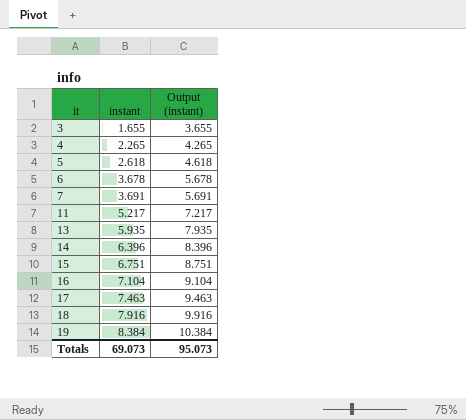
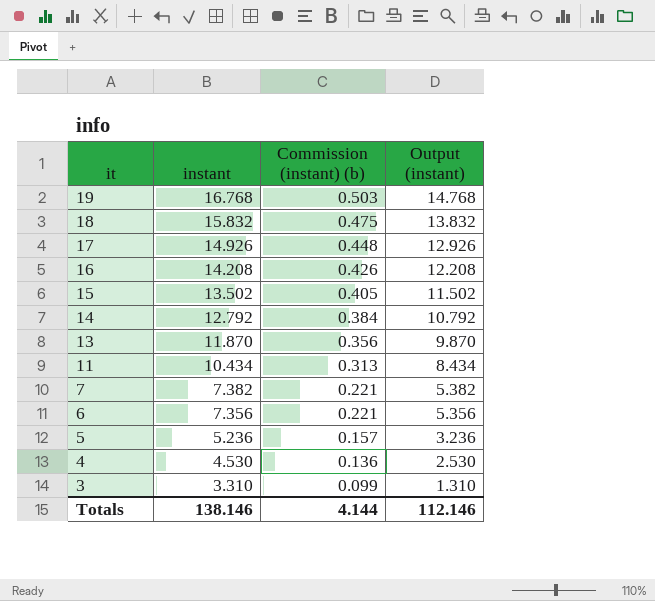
row order: it ascending -> it descending
column Commission (instant) (b) | formula: none -> [instant] * 0.03
column Output (instant) | formula: [instant] + 2 -> [instant] - 2
19 | instant: 8.384 -> 16.768
18 | instant: 7.916 -> 15.832
17 | instant: 7.463 -> 14.926
16 | instant: 7.104 -> 14.208
15 | instant: 6.751 -> 13.502
14 | instant: 6.396 -> 12.792
13 | instant: 5.935 -> 11.870
11 | instant: 5.217 -> 10.434
7 | instant: 3.691 -> 7.382
6 | instant: 3.678 -> 7.356
5 | instant: 2.618 -> 5.236
4 | instant: 2.265 -> 4.530
3 | instant: 1.655 -> 3.310
Totals | instant: 69.073 -> 138.146
Totals | Output (instant): 95.073 -> 112.146

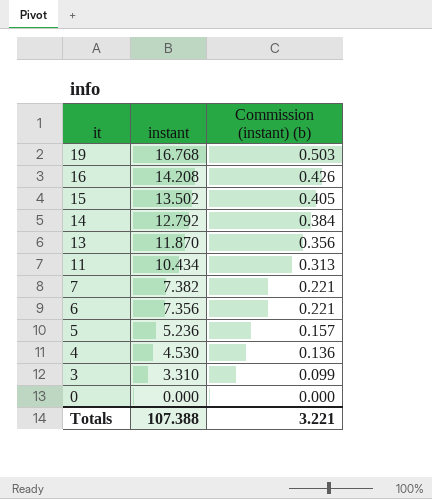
column Output (instant) | formula: [instant] - 2 -> none
row 18: 15.832 | 0.475 | 13.832 -> none
row 17: 14.926 | 0.448 | 12.926 -> none
row 0: none -> 0.000 | 0.000
Totals | instant: 138.146 -> 107.388
Totals | Commission (instant) (b): 4.144 -> 3.221

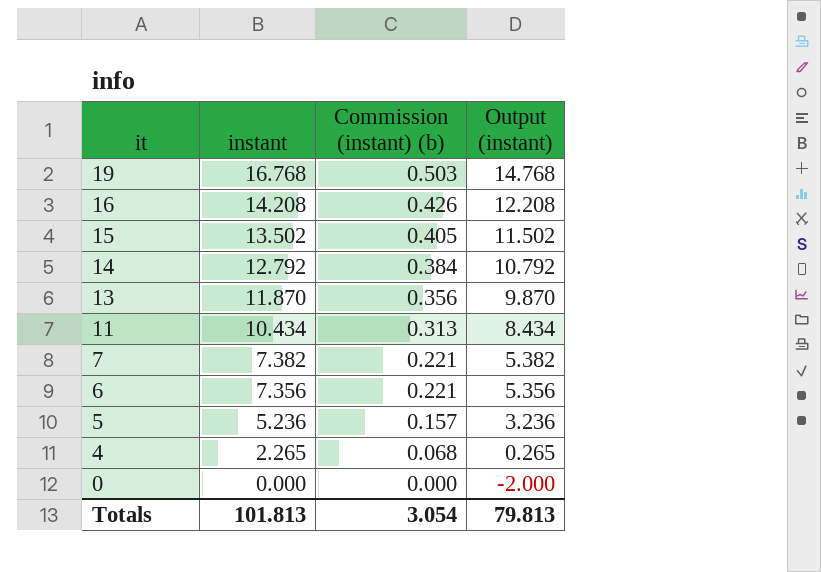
column Output (instant) | formula: none -> [instant] - 2
row 3: 3.310 | 0.099 -> none
4 | instant: 4.530 -> 2.265
4 | Commission (instant) (b): 0.136 -> 0.068
Totals | instant: 107.388 -> 101.813
Totals | Commission (instant) (b): 3.221 -> 3.054

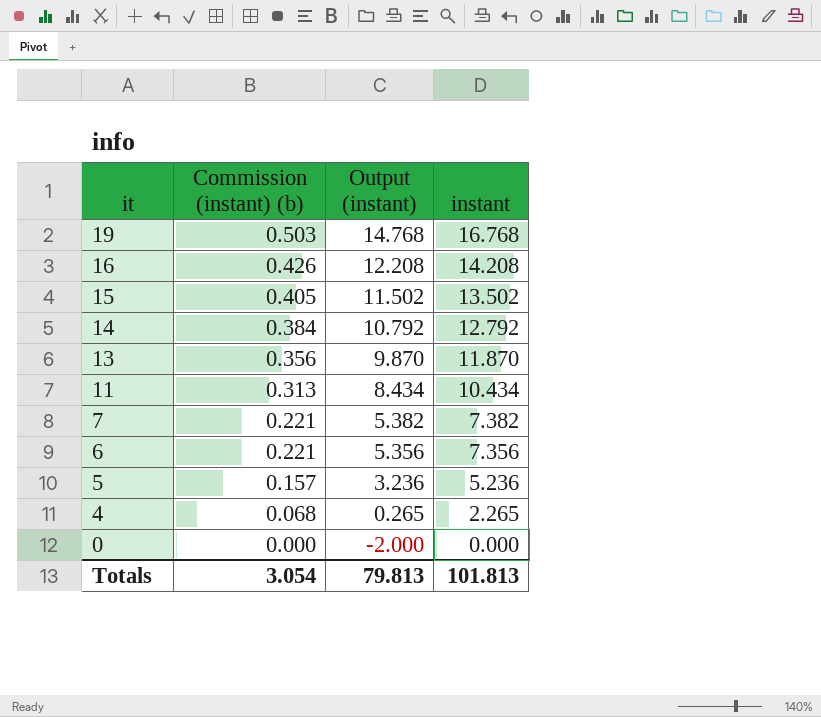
column instant | position: 2 -> 4

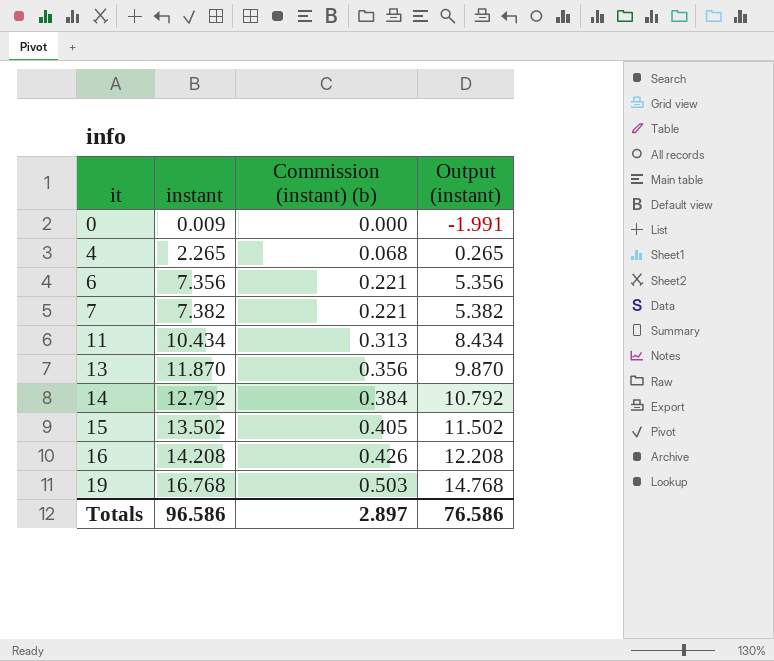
row order: it descending -> it ascending
column instant | position: 4 -> 2
row 5: 0.157 | 3.236 | 5.236 -> none
0 | instant: 0.000 -> 0.009
0 | Output (instant): -2.000 -> -1.991
Totals | instant: 101.813 -> 96.586
Totals | Commission (instant) (b): 3.054 -> 2.897
Totals | Output (instant): 79.813 -> 76.586

